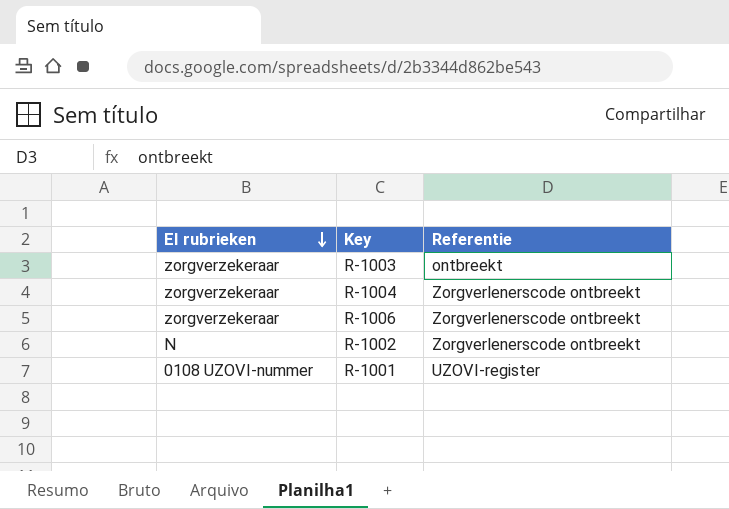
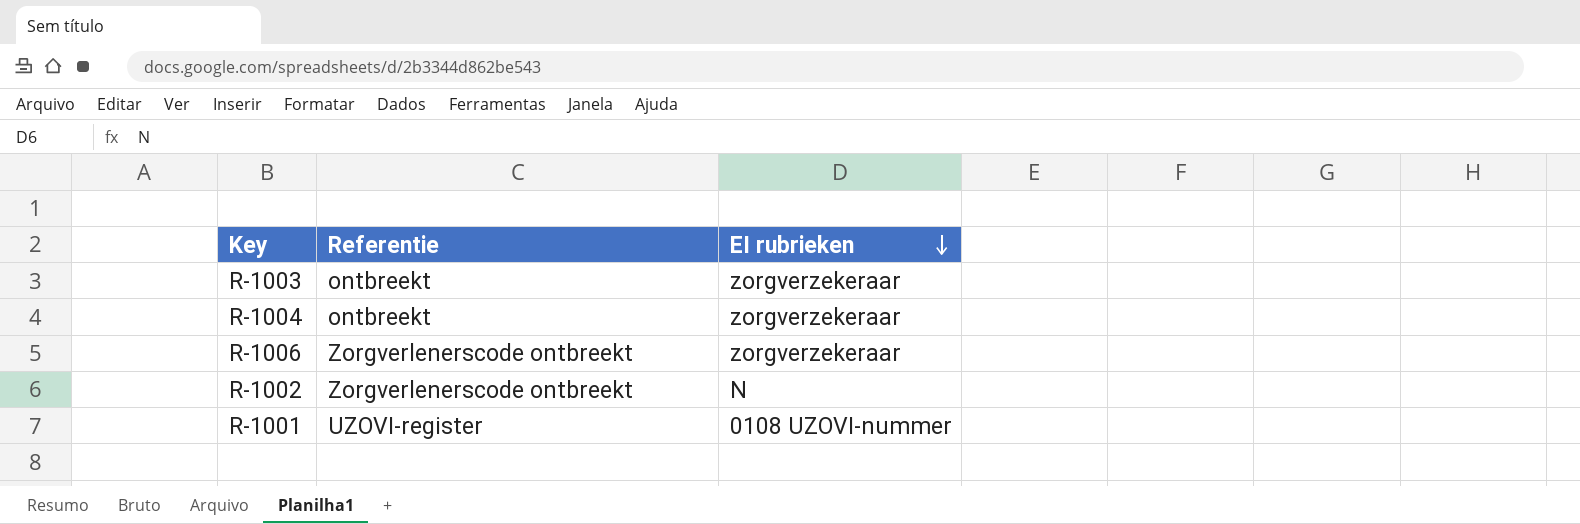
column EI rubrieken | position: 1 -> 3
R-1004 | Referentie: Zorgverlenerscode ontbreekt -> ontbreekt

